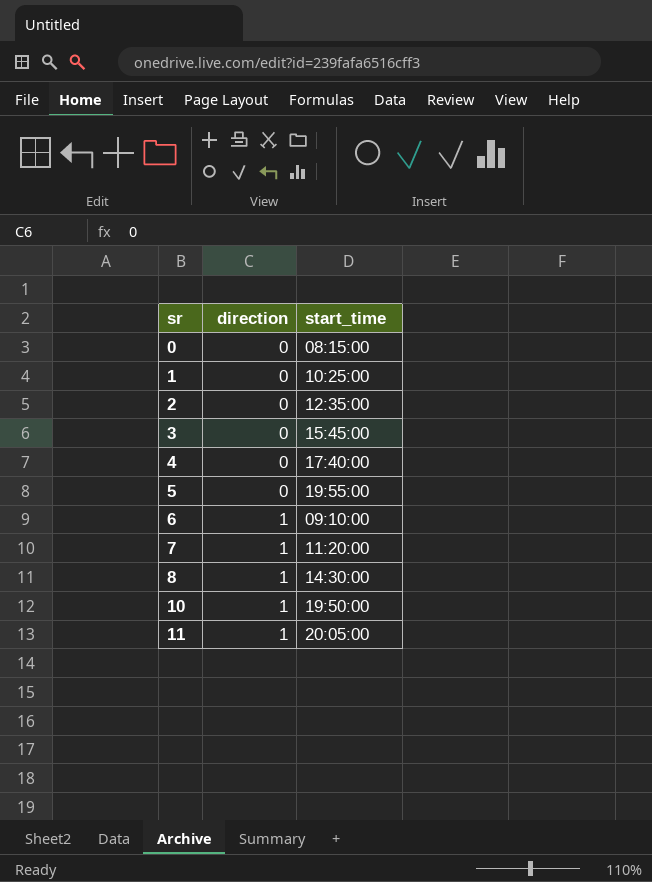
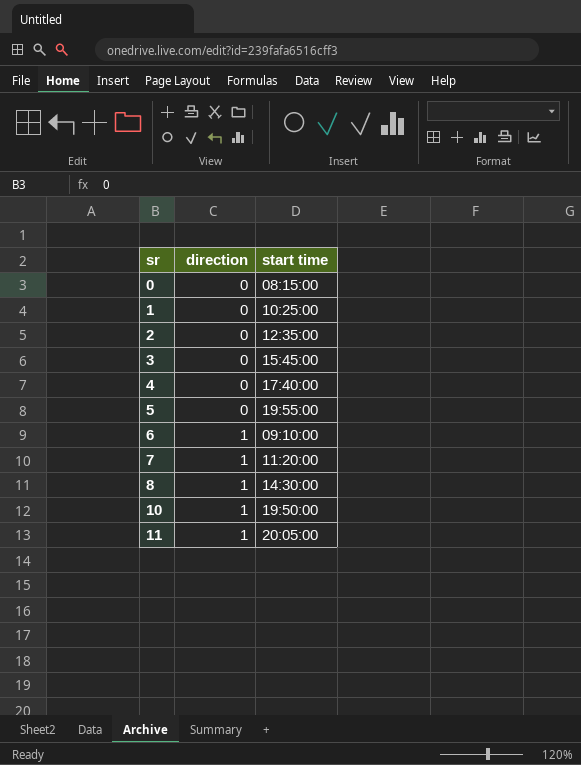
column name: start_time -> start time

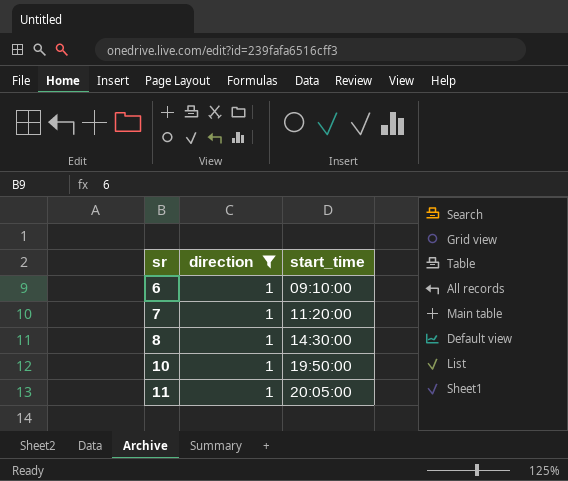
filter: none -> direction = 1
column name: start time -> start_time

